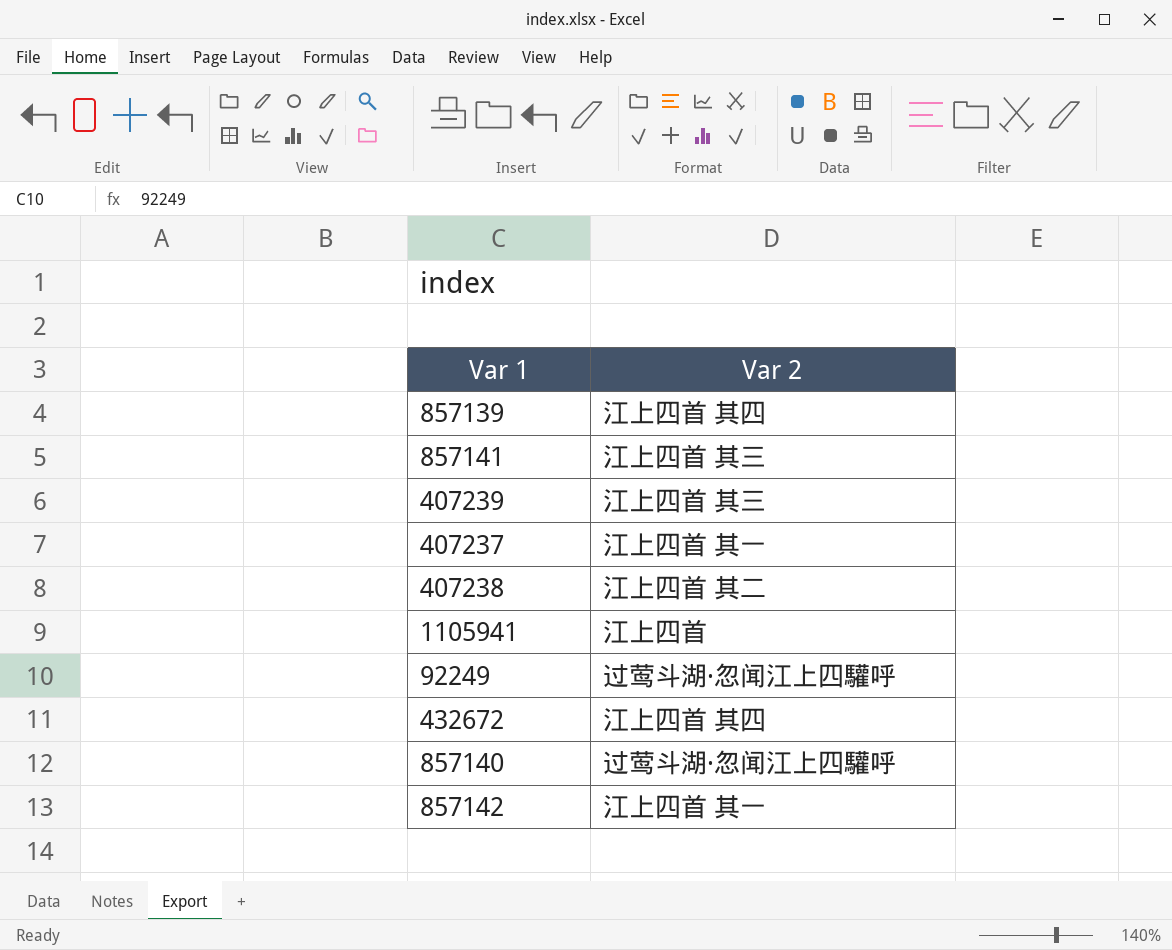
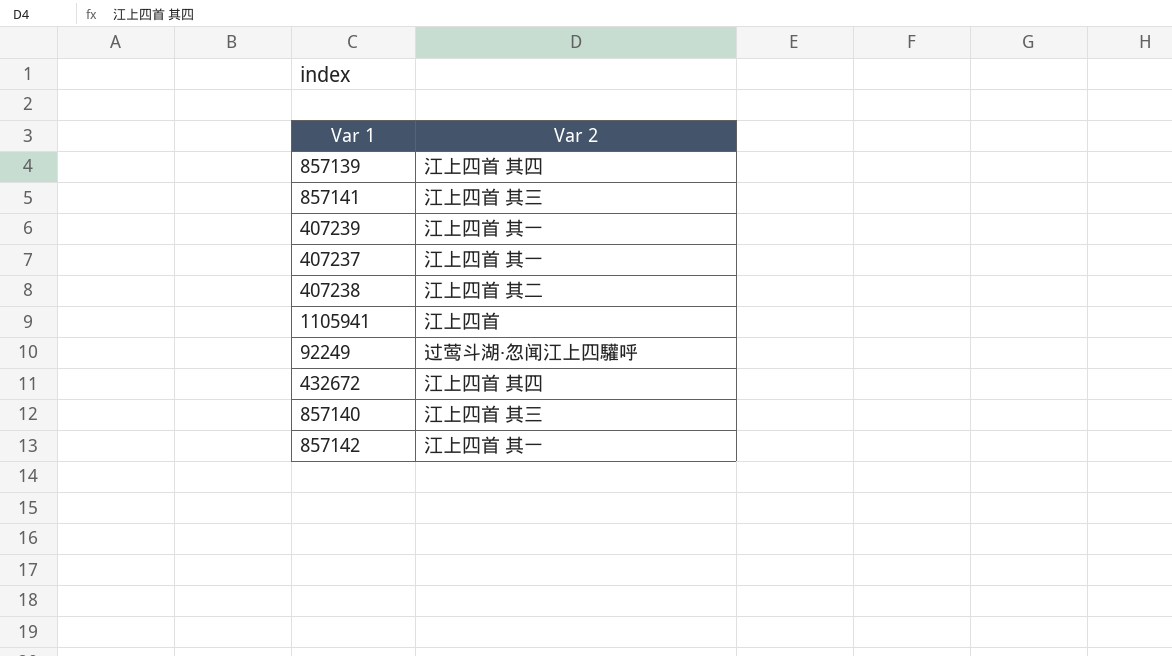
407239 | Var 2: 江上四首 其三 -> 江上四首 其一
857140 | Var 2: 过莺斗湖·忽闻江上四驩呼 -> 江上四首 其三

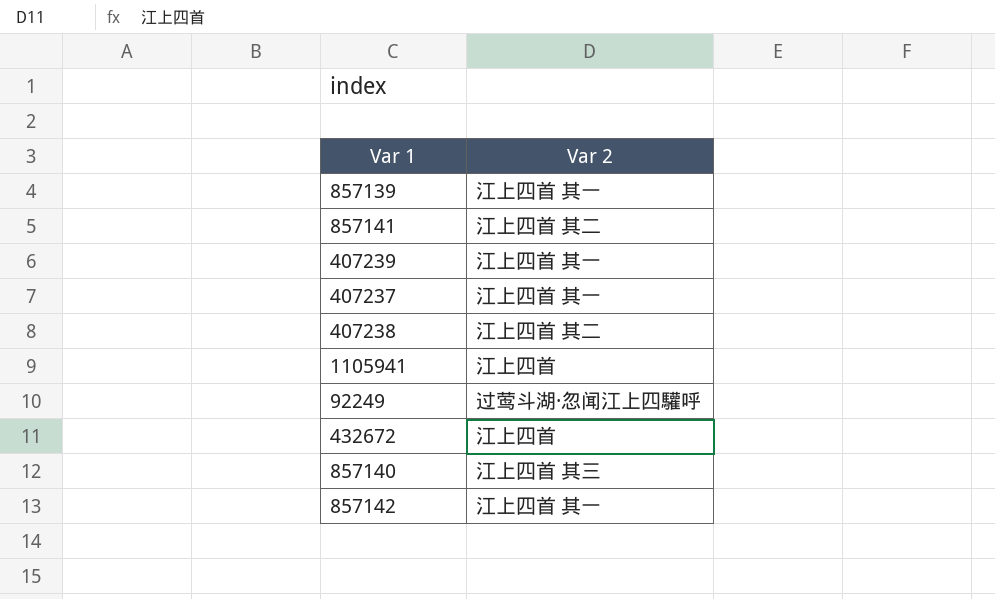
857139 | Var 2: 江上四首 其四 -> 江上四首 其一
857141 | Var 2: 江上四首 其三 -> 江上四首 其二
432672 | Var 2: 江上四首 其四 -> 江上四首

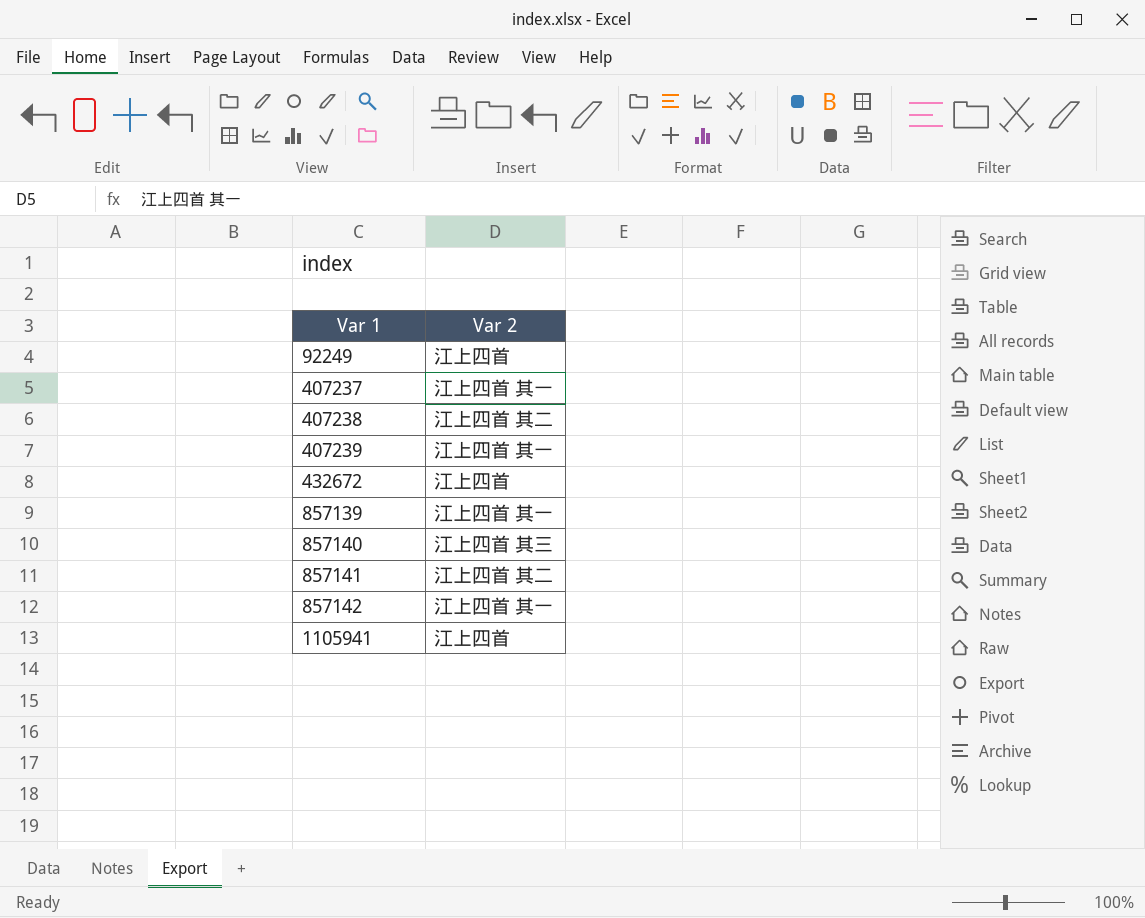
row order: none -> Var 1 ascending
92249 | Var 2: 过莺斗湖·忽闻江上四驩呼 -> 江上四首

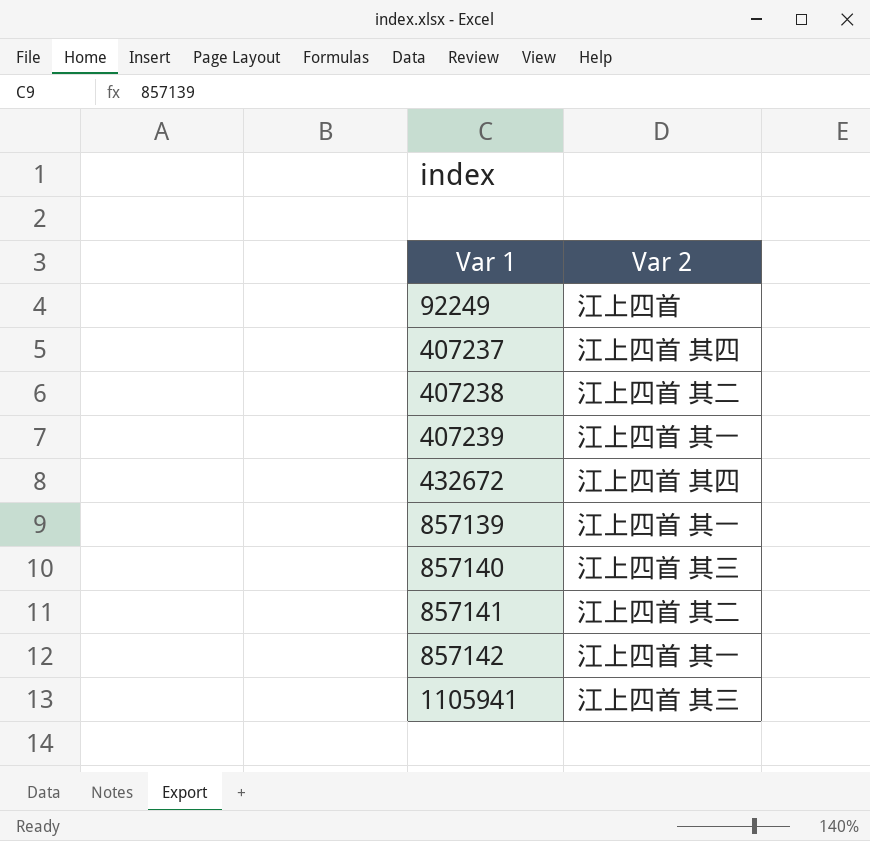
407237 | Var 2: 江上四首 其一 -> 江上四首 其四
432672 | Var 2: 江上四首 -> 江上四首 其四
1105941 | Var 2: 江上四首 -> 江上四首 其三

